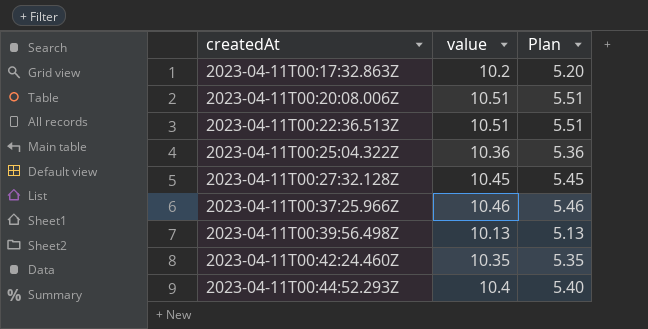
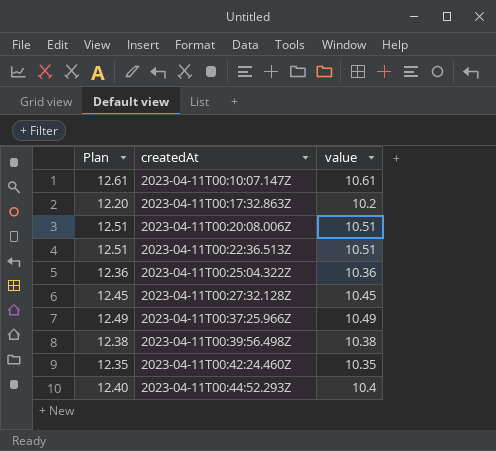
column Plan | formula: [value] - 5 -> [value] + 2
column Plan | position: 3 -> 1
row 2023-04-11T00:10:07.147Z: none -> 12.61 | 10.61
2023-04-11T00:37:25.966Z | value: 10.46 -> 10.49
2023-04-11T00:39:56.498Z | value: 10.13 -> 10.38

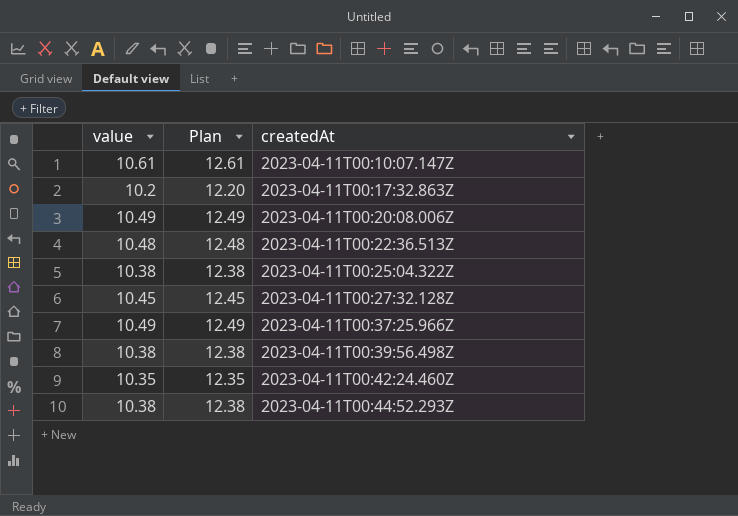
column value | position: 3 -> 1
2023-04-11T00:20:08.006Z | value: 10.51 -> 10.49
2023-04-11T00:20:08.006Z | Plan: 12.51 -> 12.49
2023-04-11T00:22:36.513Z | value: 10.51 -> 10.48
2023-04-11T00:22:36.513Z | Plan: 12.51 -> 12.48
2023-04-11T00:25:04.322Z | value: 10.36 -> 10.38
2023-04-11T00:25:04.322Z | Plan: 12.36 -> 12.38
2023-04-11T00:44:52.293Z | value: 10.4 -> 10.38
2023-04-11T00:44:52.293Z | Plan: 12.40 -> 12.38

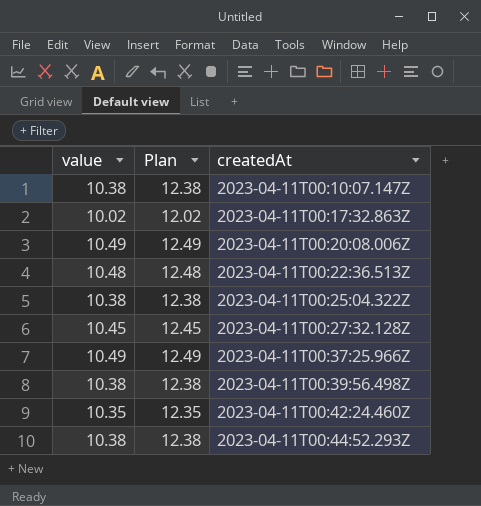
2023-04-11T00:10:07.147Z | value: 10.61 -> 10.38
2023-04-11T00:10:07.147Z | Plan: 12.61 -> 12.38
2023-04-11T00:17:32.863Z | value: 10.2 -> 10.02
2023-04-11T00:17:32.863Z | Plan: 12.20 -> 12.02

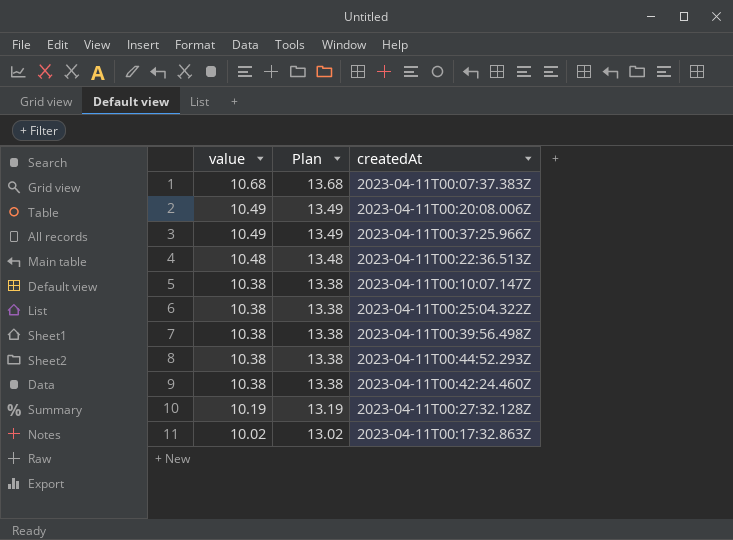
row order: createdAt ascending -> value descending
column Plan | formula: [value] + 2 -> [value] + 3
row 2023-04-11T00:07:37.383Z: none -> 10.68 | 13.68
2023-04-11T00:42:24.460Z | value: 10.35 -> 10.38
2023-04-11T00:27:32.128Z | value: 10.45 -> 10.19

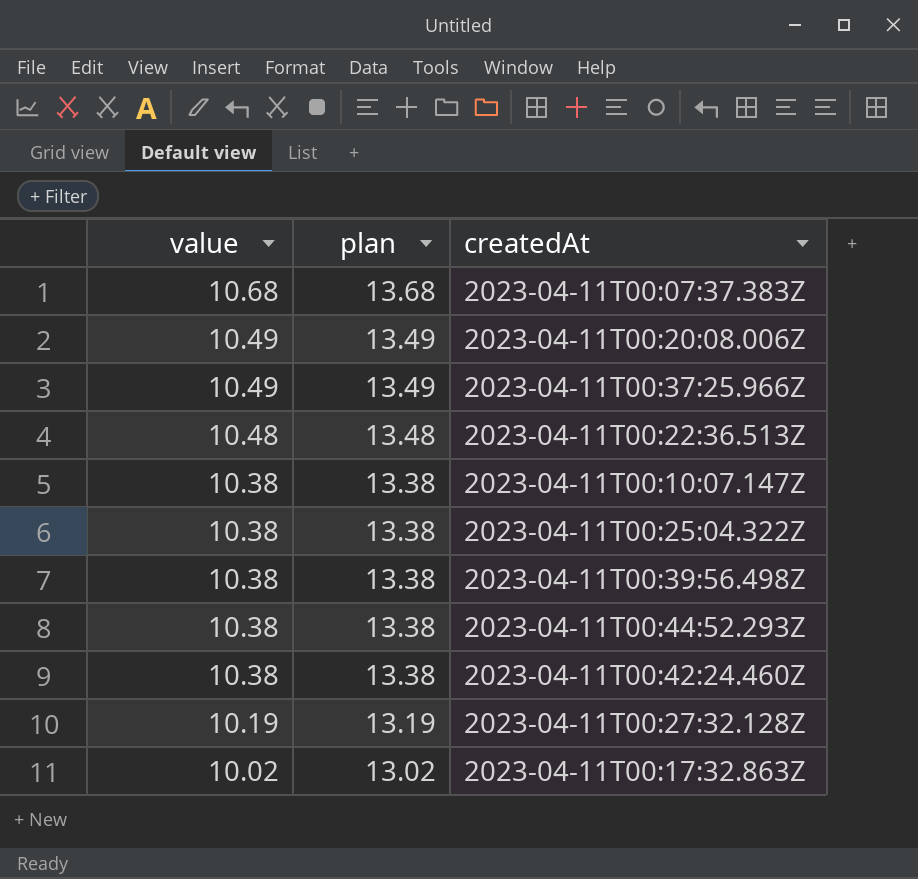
column name: Plan -> plan

